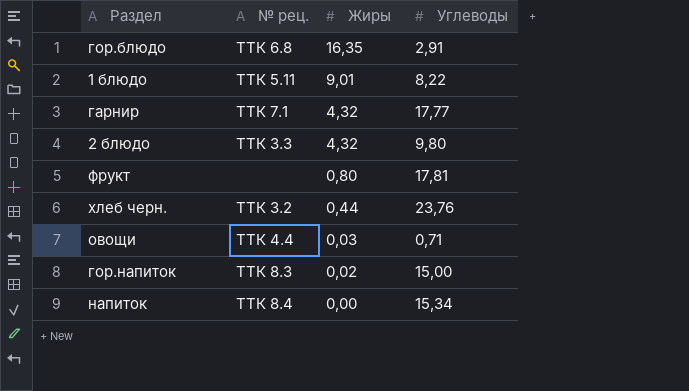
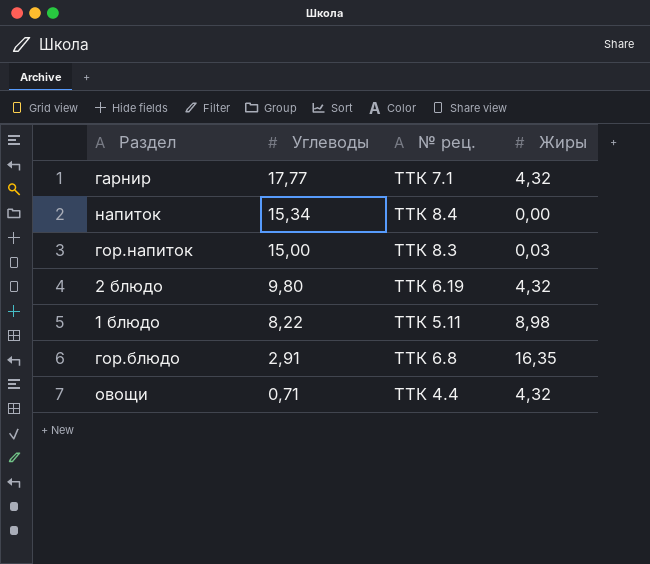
row order: Жиры descending -> Углеводы descending
column Углеводы | position: 4 -> 2
row фрукт: none | 0,80 | 17,81 -> none
row хлеб черн.: ТТК 3.2 | 0,44 | 23,76 -> none
гор.напиток | Жиры: 0,02 -> 0,03
2 блюдо | № рец.: ТТК 3.3 -> ТТК 6.19
1 блюдо | Жиры: 9,01 -> 8,98
овощи | Жиры: 0,03 -> 4,32

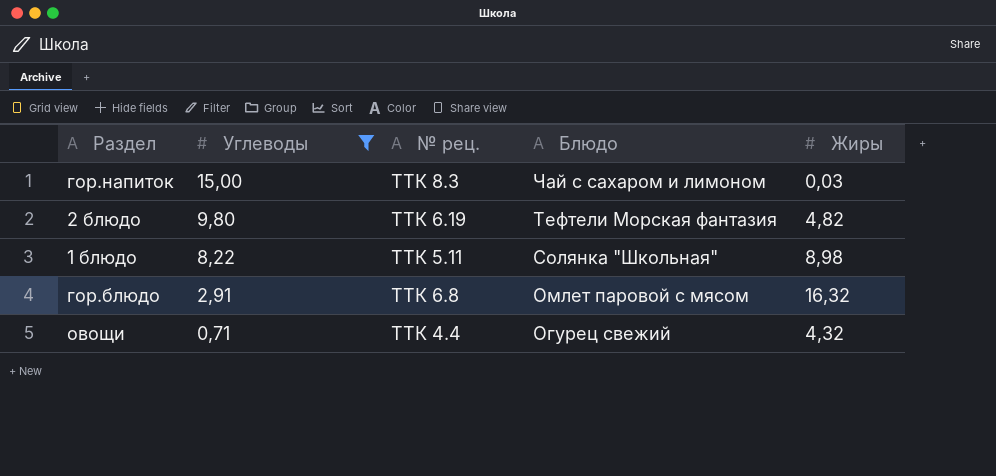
filter: none -> Углеводы <= 15,00
column Блюдо | position: none -> 4
2 блюдо | Жиры: 4,32 -> 4,82
гор.блюдо | Жиры: 16,35 -> 16,32

